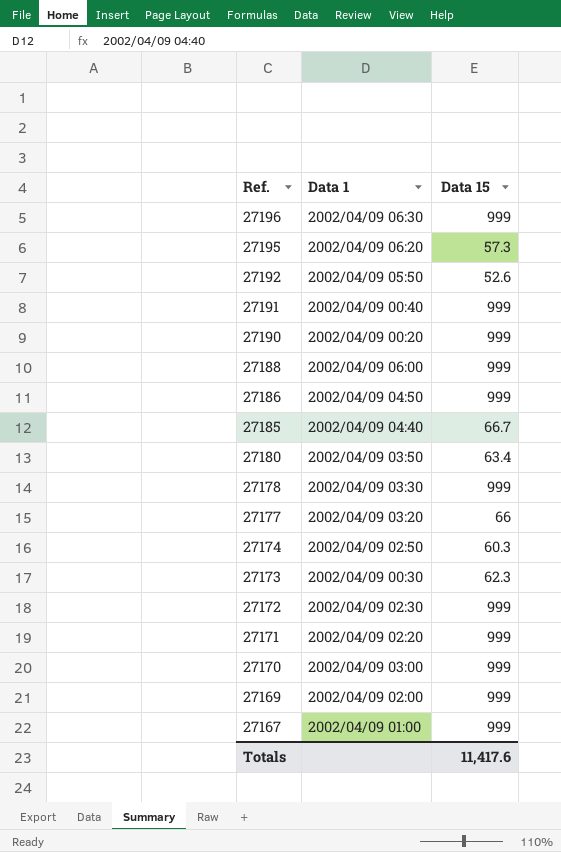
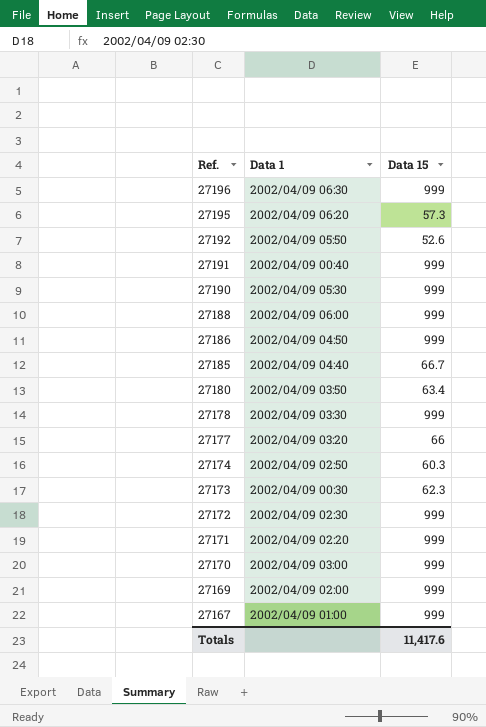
27190 | Data 1: 2002/04/09 00:20 -> 2002/04/09 05:30

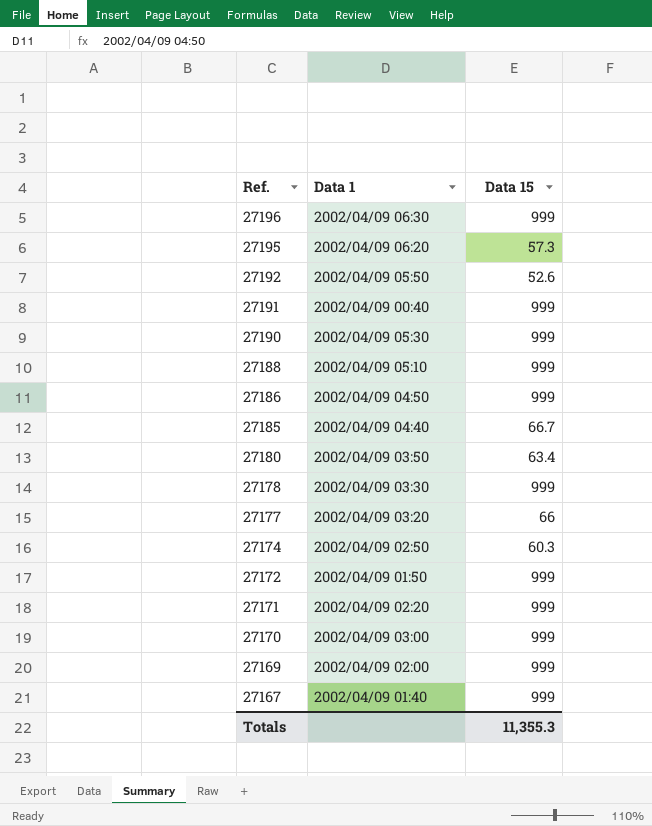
row 27173: 2002/04/09 00:30 | 62.3 -> none
27188 | Data 1: 2002/04/09 06:00 -> 2002/04/09 05:10
27172 | Data 1: 2002/04/09 02:30 -> 2002/04/09 01:50
27167 | Data 1: 2002/04/09 01:00 -> 2002/04/09 01:40
Totals | Data 15: 11,417.6 -> 11,355.3

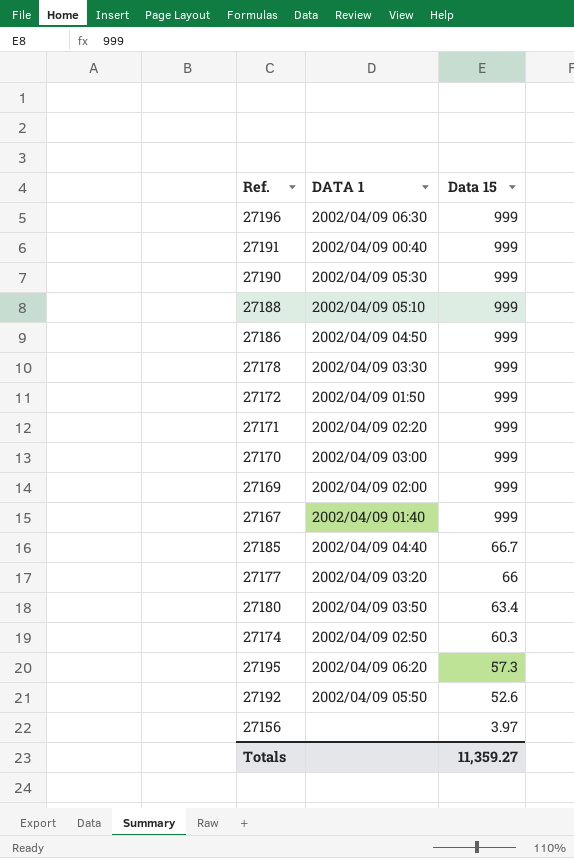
row order: Ref. descending -> Data 15 descending
column name: Data 1 -> DATA 1
row 27156: none -> none | 3.97
Totals | Data 15: 11,355.3 -> 11,359.27

